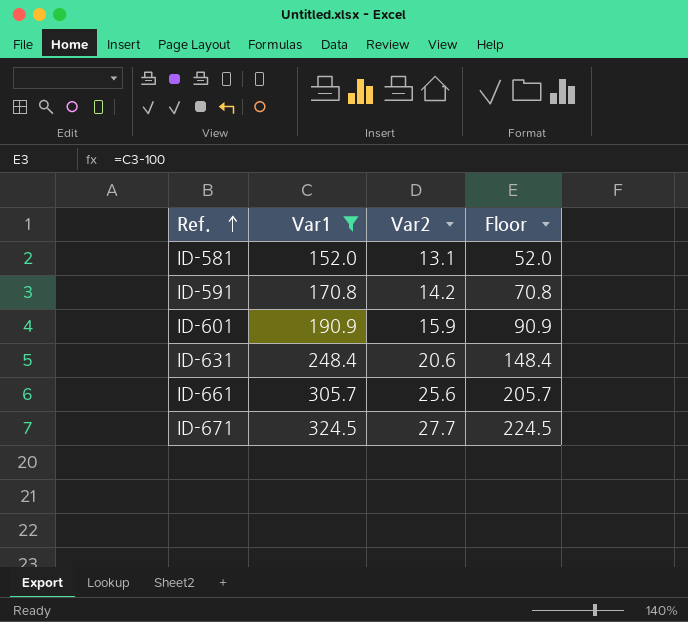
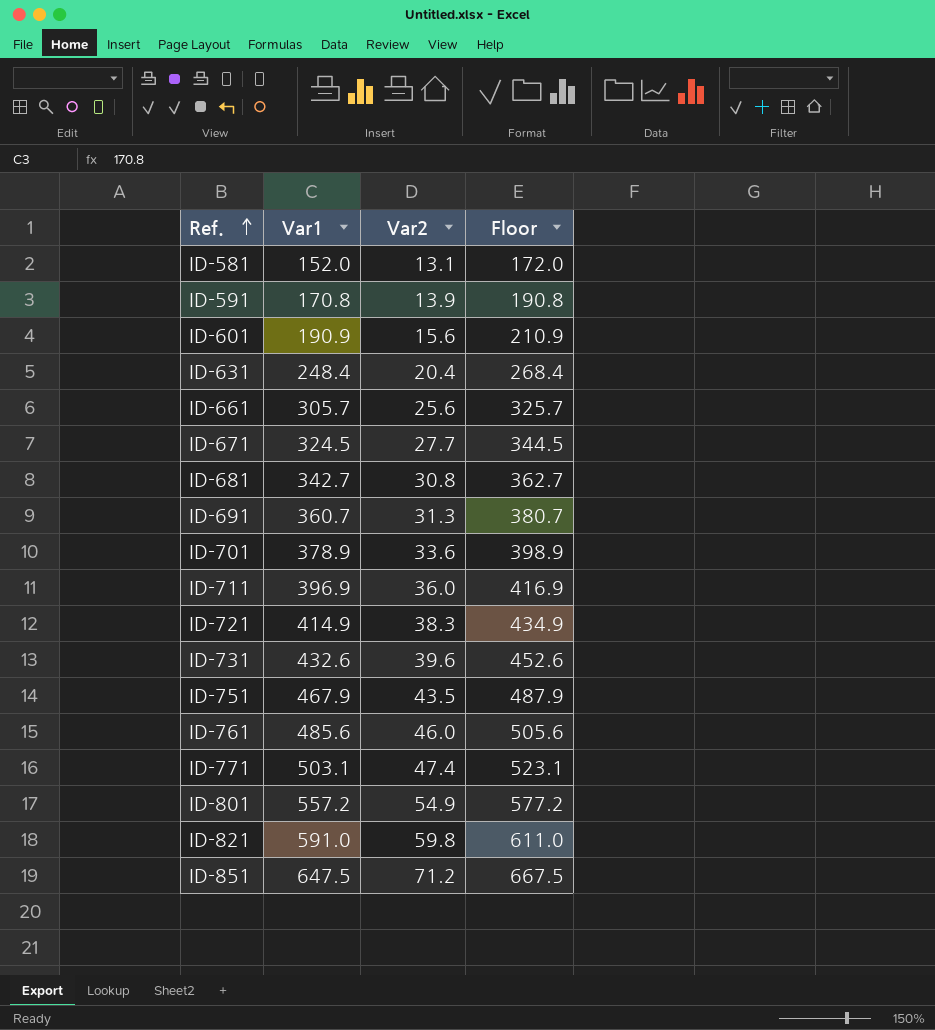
filter: Var1 <= 324.5 -> none
column Floor | formula: [Var1] - 100 -> [Var1] + 20
ID-591 | Var2: 14.2 -> 13.9
ID-601 | Var2: 15.9 -> 15.6
ID-631 | Var2: 20.6 -> 20.4

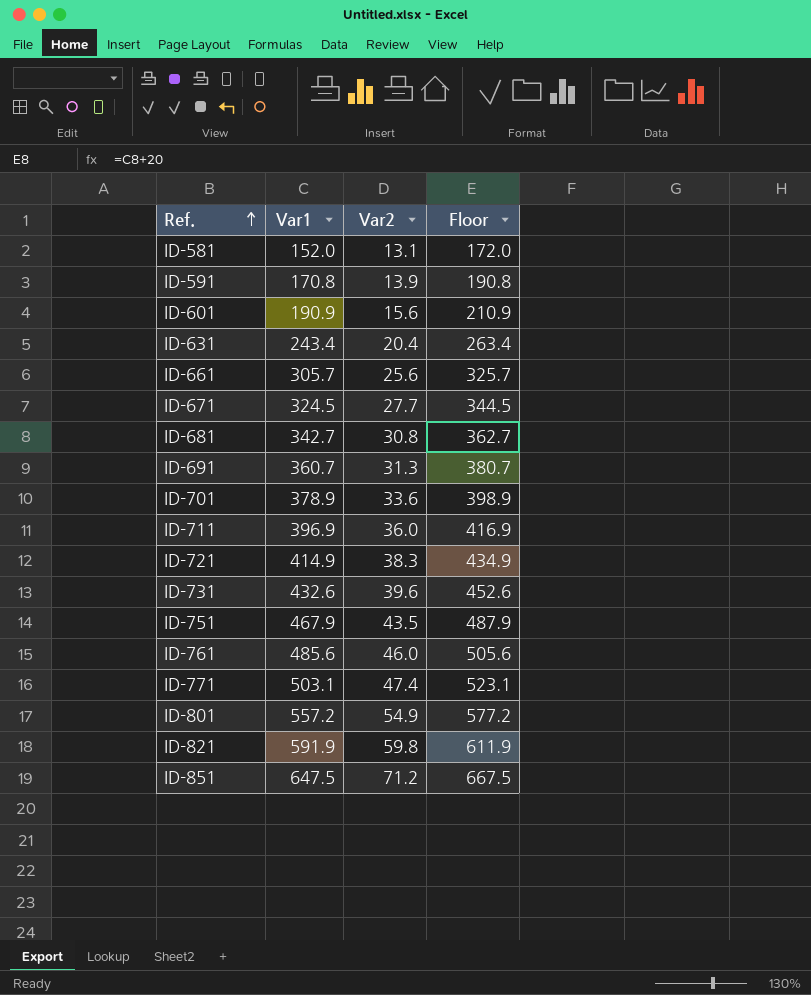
ID-631 | Var1: 248.4 -> 243.4
ID-631 | Floor: 268.4 -> 263.4
ID-821 | Var1: 591.0 -> 591.9
ID-821 | Floor: 611.0 -> 611.9

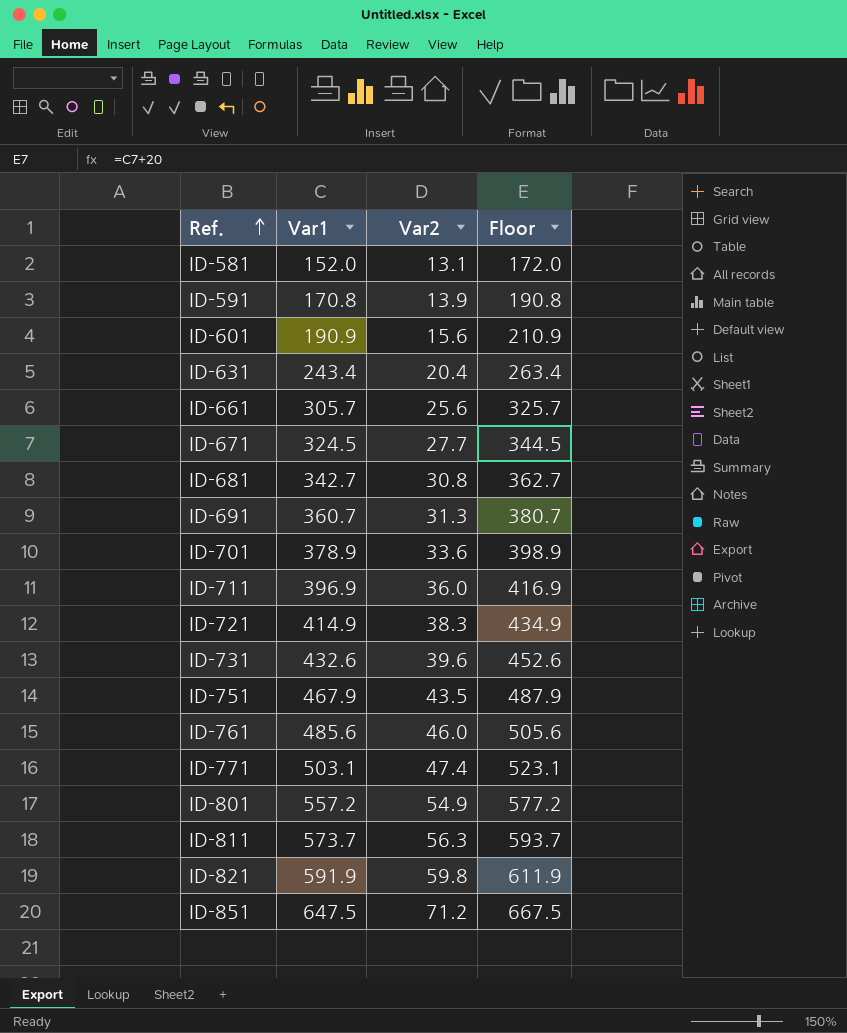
row ID-811: none -> 573.7 | 56.3 | 593.7

